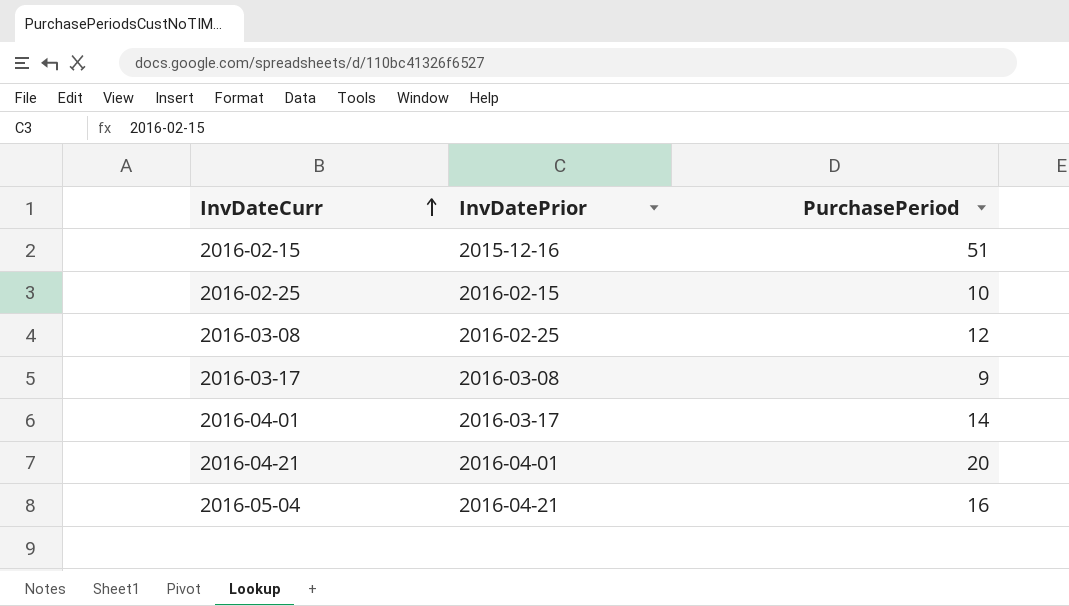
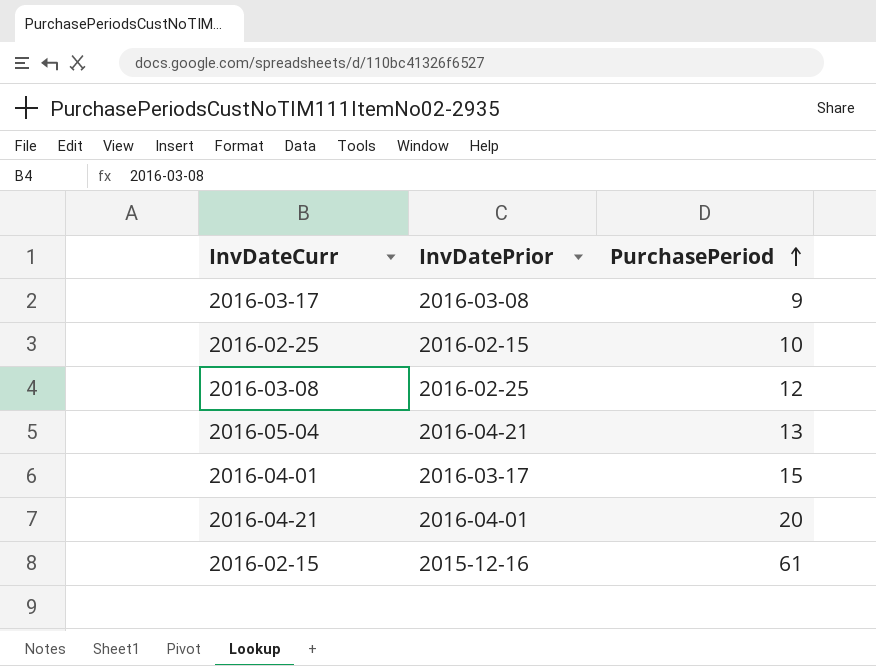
row order: InvDateCurr ascending -> PurchasePeriod ascending
2016-05-04 | PurchasePeriod: 16 -> 13
2016-04-01 | PurchasePeriod: 14 -> 15
2016-02-15 | PurchasePeriod: 51 -> 61

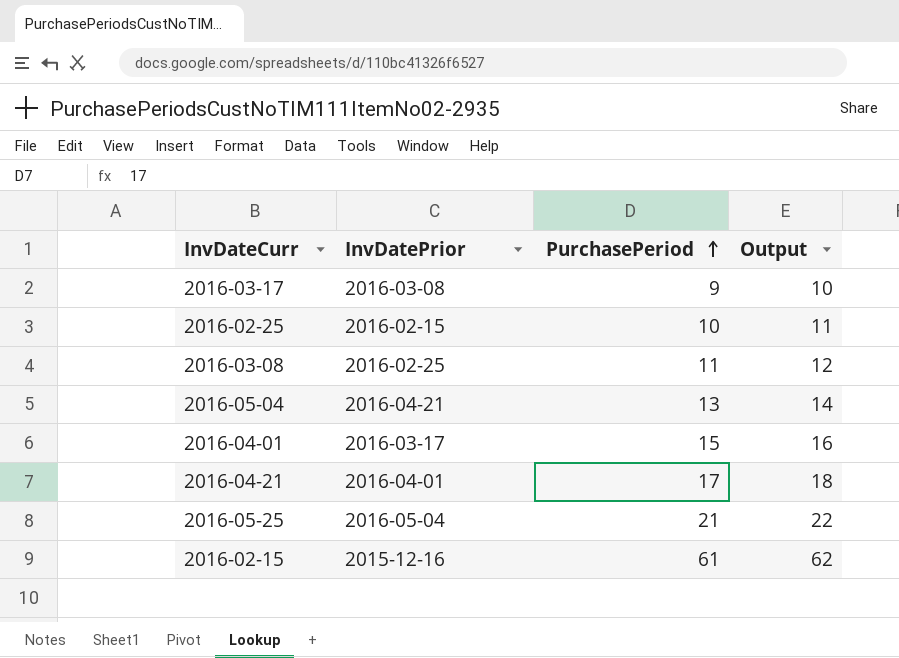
column Output | formula: none -> [PurchasePeriod] + 1
2016-03-08 | PurchasePeriod: 12 -> 11
2016-04-21 | PurchasePeriod: 20 -> 17
row 2016-05-25: none -> 2016-05-04 | 21 | 22

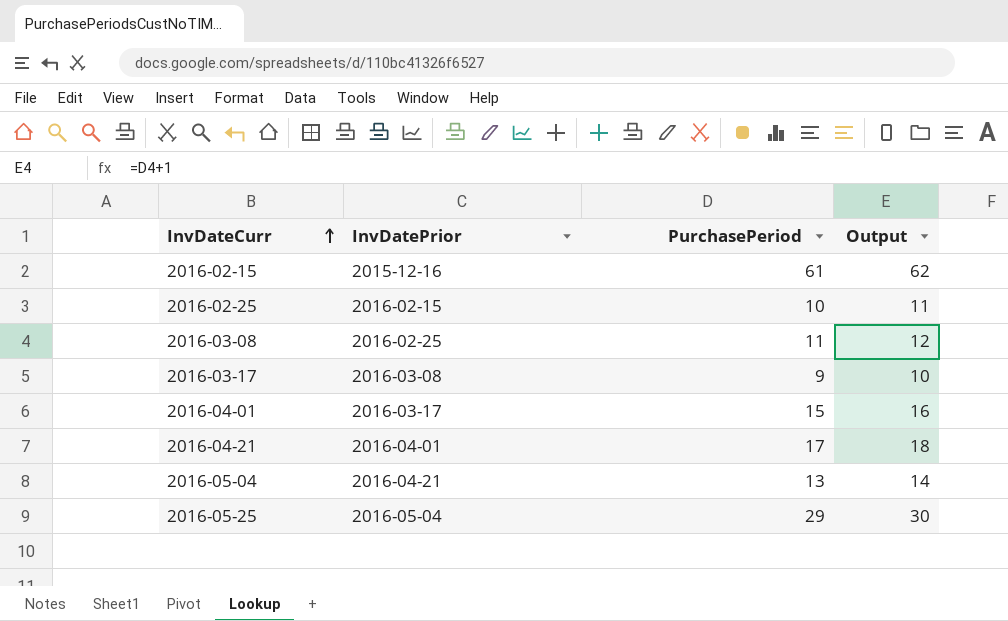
row order: PurchasePeriod ascending -> InvDateCurr ascending
2016-05-25 | PurchasePeriod: 21 -> 29
2016-05-25 | Output: 22 -> 30

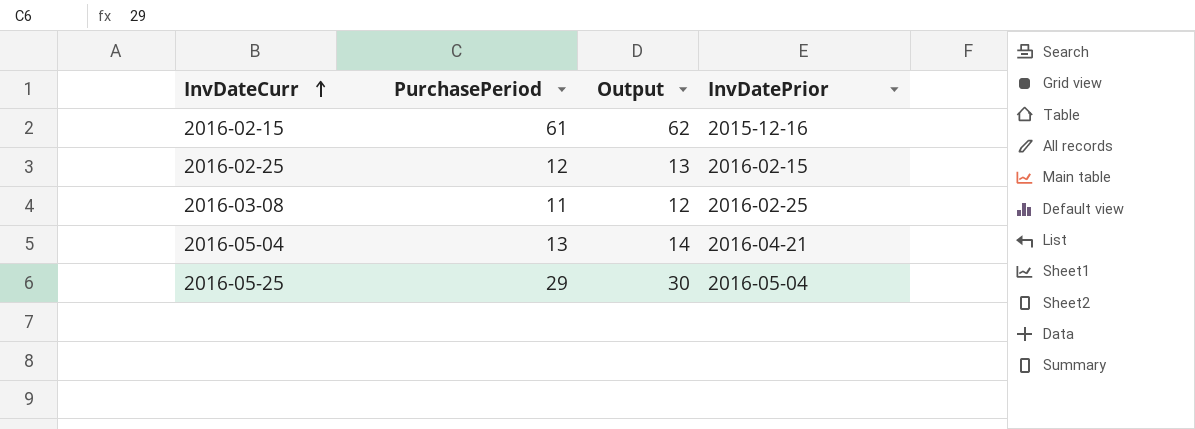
column InvDatePrior | position: 2 -> 4
row 2016-03-17: 2016-03-08 | 9 | 10 -> none
row 2016-04-01: 2016-03-17 | 15 | 16 -> none
row 2016-04-21: 2016-04-01 | 17 | 18 -> none
2016-02-25 | PurchasePeriod: 10 -> 12
2016-02-25 | Output: 11 -> 13

